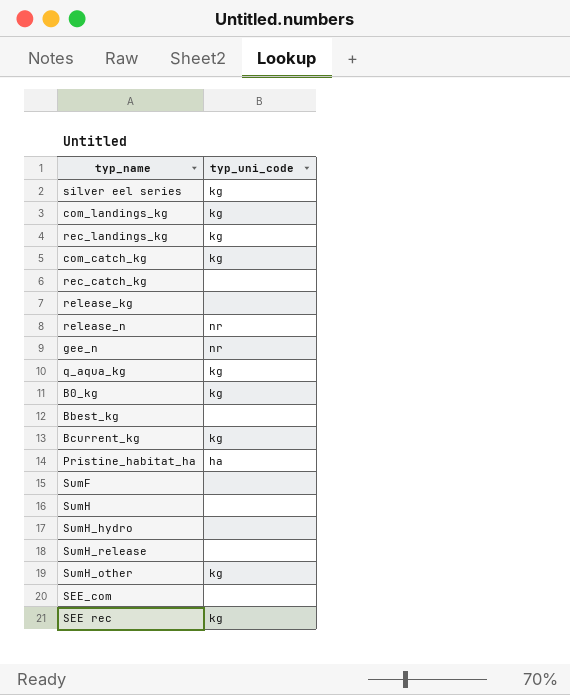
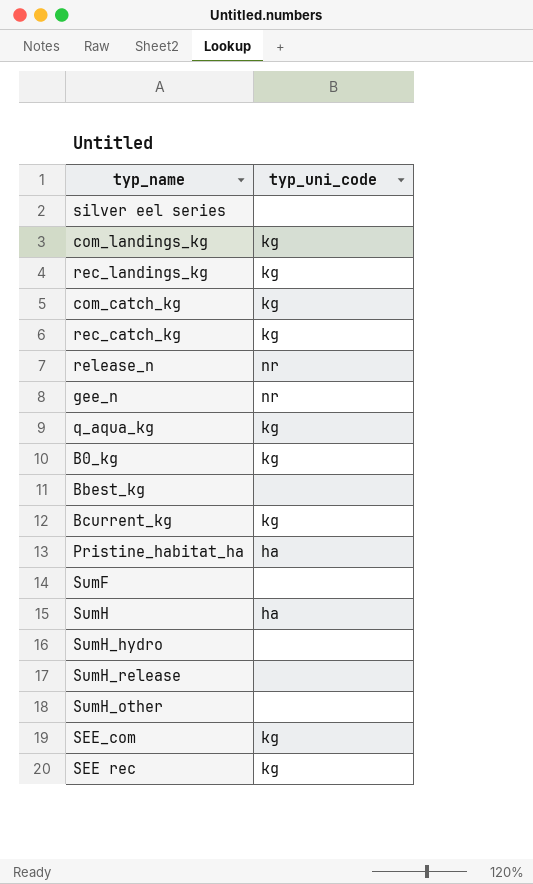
row release_kg: none -> none
silver eel series | typ_uni_code: kg -> none
rec_catch_kg | typ_uni_code: none -> kg
SumH | typ_uni_code: none -> ha
SumH_other | typ_uni_code: kg -> none
SEE_com | typ_uni_code: none -> kg

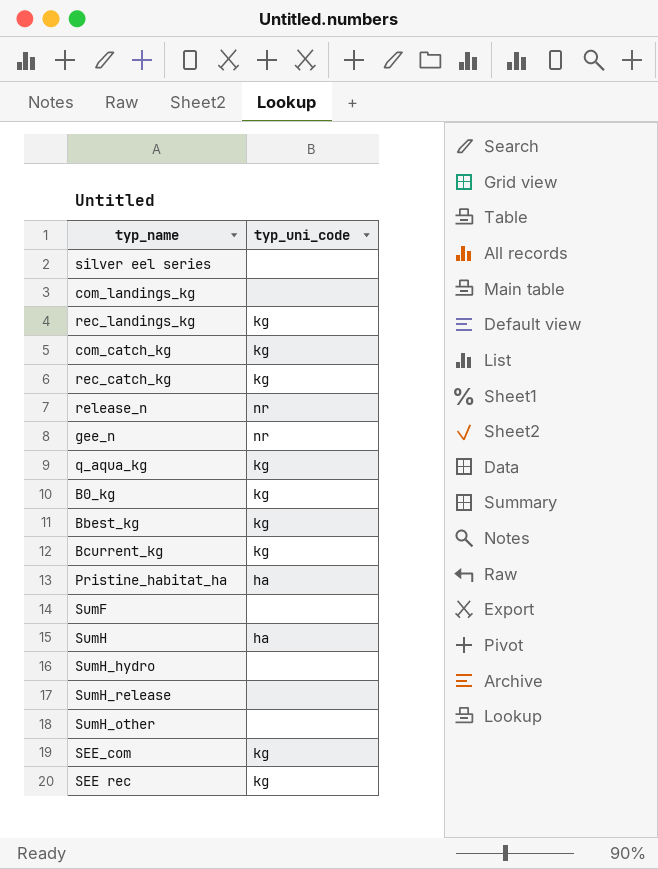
com_landings_kg | typ_uni_code: kg -> none
Bbest_kg | typ_uni_code: none -> kg

